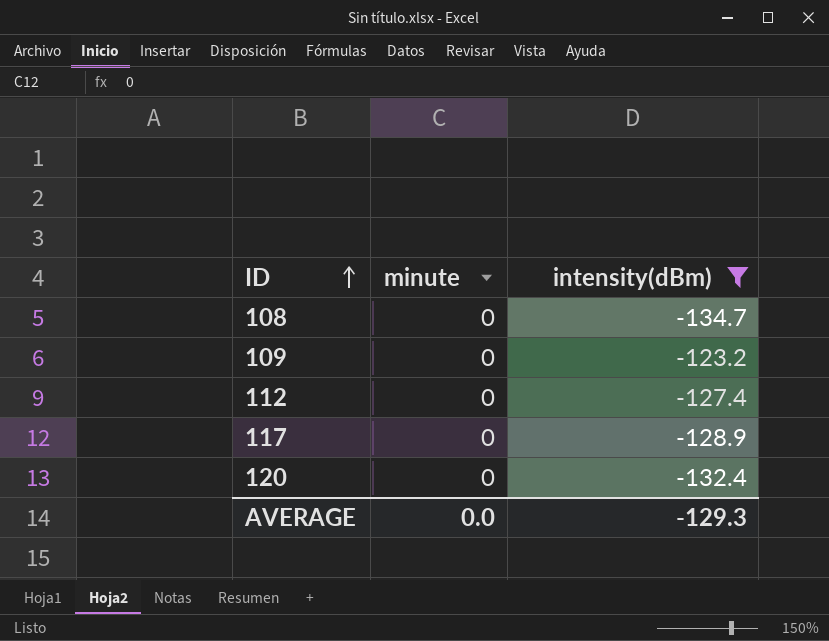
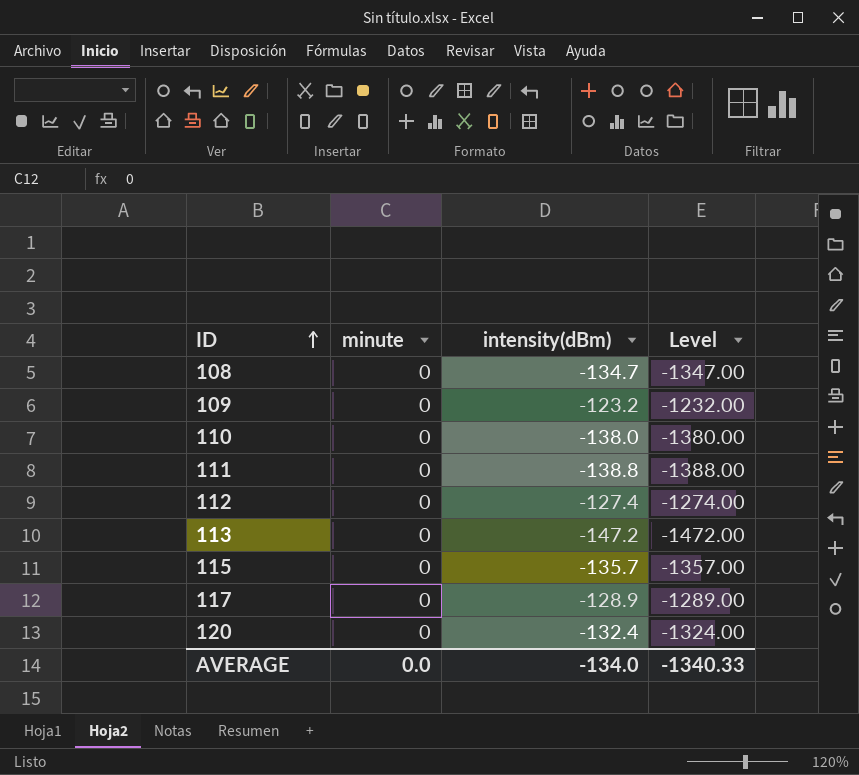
filter: intensity(dBm) >= -134.7 -> none
column Level | formula: none -> [intensity(dBm)] * 10
AVERAGE | intensity(dBm): -129.3 -> -134.0

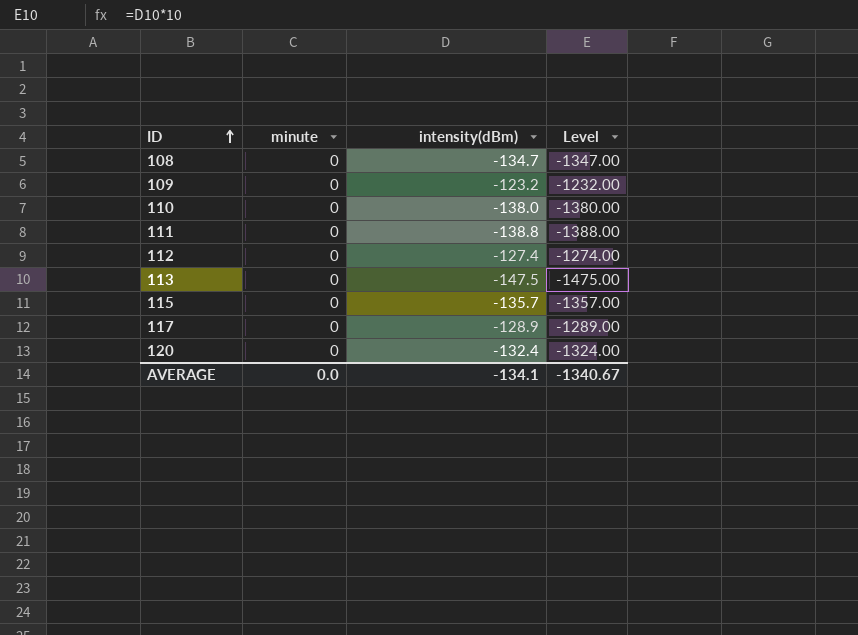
113 | intensity(dBm): -147.2 -> -147.5
113 | Level: -1472.00 -> -1475.00
AVERAGE | intensity(dBm): -134.0 -> -134.1
AVERAGE | Level: -1340.33 -> -1340.67

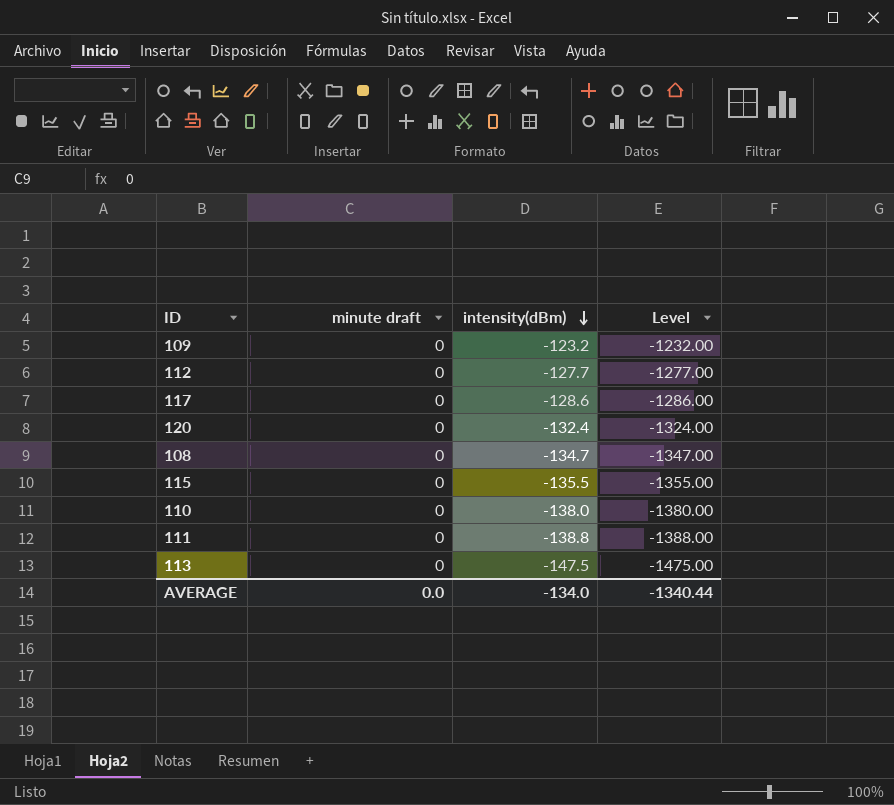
row order: ID ascending -> intensity(dBm) descending
column name: minute -> minute draft
112 | intensity(dBm): -127.4 -> -127.7
112 | Level: -1274.00 -> -1277.00
117 | intensity(dBm): -128.9 -> -128.6
117 | Level: -1289.00 -> -1286.00
115 | intensity(dBm): -135.7 -> -135.5
115 | Level: -1357.00 -> -1355.00
AVERAGE | intensity(dBm): -134.1 -> -134.0
AVERAGE | Level: -1340.67 -> -1340.44

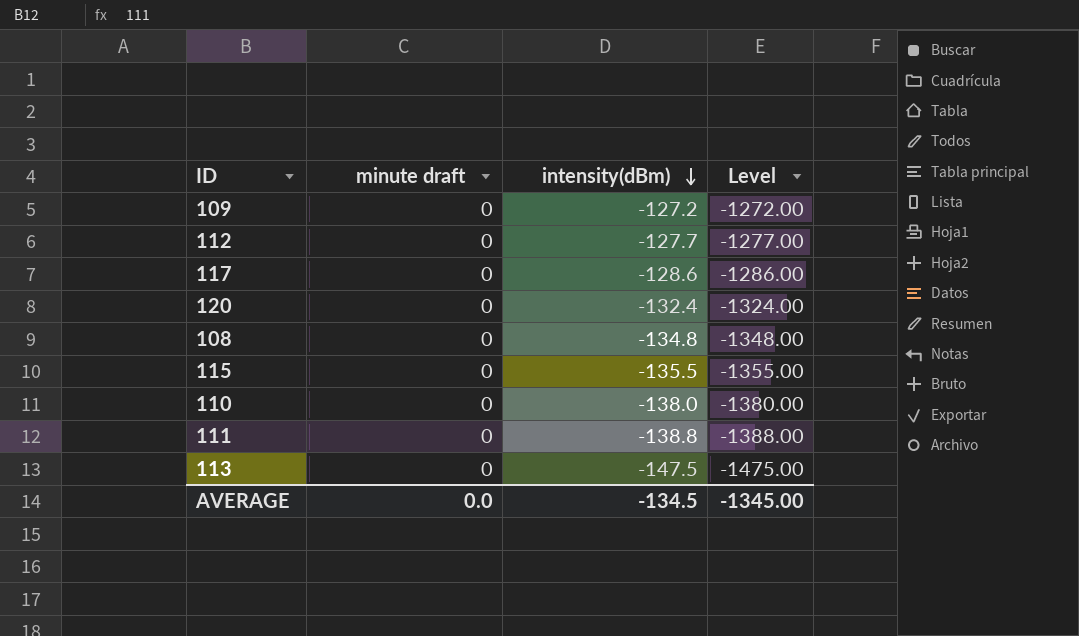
109 | intensity(dBm): -123.2 -> -127.2
109 | Level: -1232.00 -> -1272.00
108 | intensity(dBm): -134.7 -> -134.8
108 | Level: -1347.00 -> -1348.00
AVERAGE | intensity(dBm): -134.0 -> -134.5
AVERAGE | Level: -1340.44 -> -1345.00

